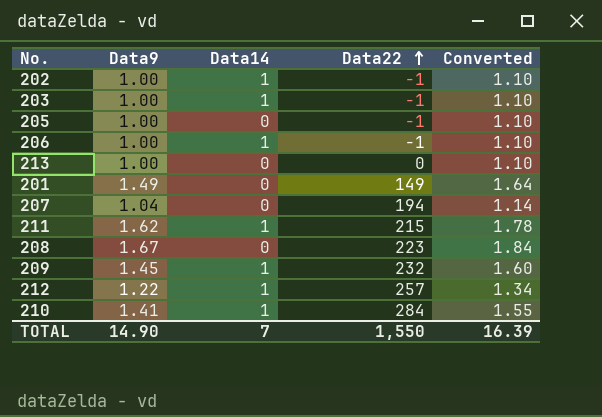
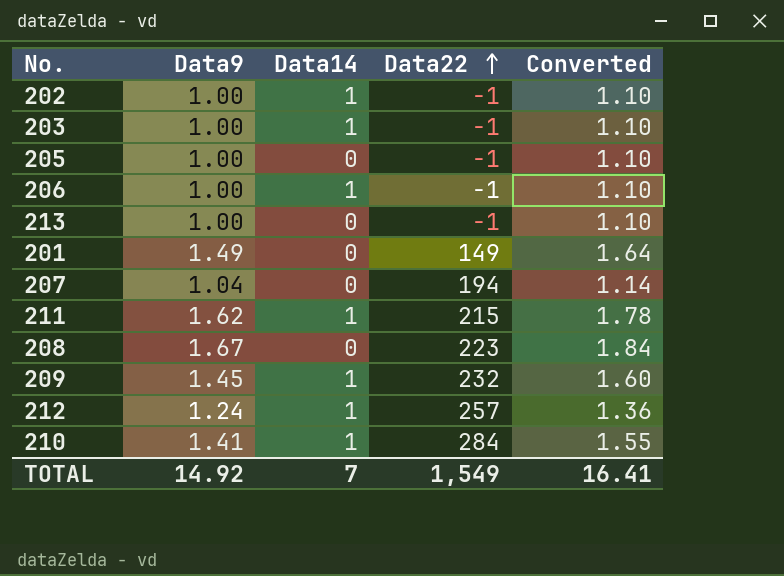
213 | Data22: 0 -> -1
212 | Data9: 1.22 -> 1.24
212 | Converted: 1.34 -> 1.36
TOTAL | Data9: 14.90 -> 14.92
TOTAL | Data22: 1,550 -> 1,549
TOTAL | Converted: 16.39 -> 16.41

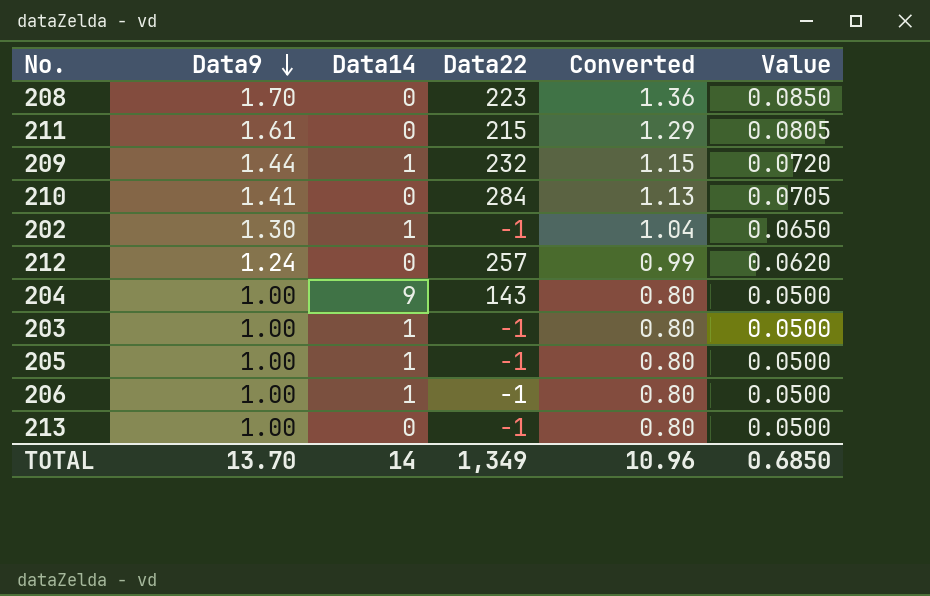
row order: Data22 ascending -> Data9 descending
column Converted | formula: [Data9] * 1.1 -> [Data9] * 0.8
column Value | formula: none -> [Data9] * 0.05
row 201: 1.49 | 0 | 149 | 1.64 -> none
row 207: 1.04 | 0 | 194 | 1.14 -> none
208 | Data9: 1.67 -> 1.70
211 | Data9: 1.62 -> 1.61
211 | Data14: 1 -> 0
209 | Data9: 1.45 -> 1.44
210 | Data14: 1 -> 0
202 | Data9: 1.00 -> 1.30
212 | Data14: 1 -> 0
row 204: none -> 1.00 | 9 | 143 | 0.80 | 0.0500
205 | Data14: 0 -> 1
TOTAL | Data9: 14.92 -> 13.70
TOTAL | Data14: 7 -> 14
TOTAL | Data22: 1,549 -> 1,349
TOTAL | Converted: 16.41 -> 10.96

